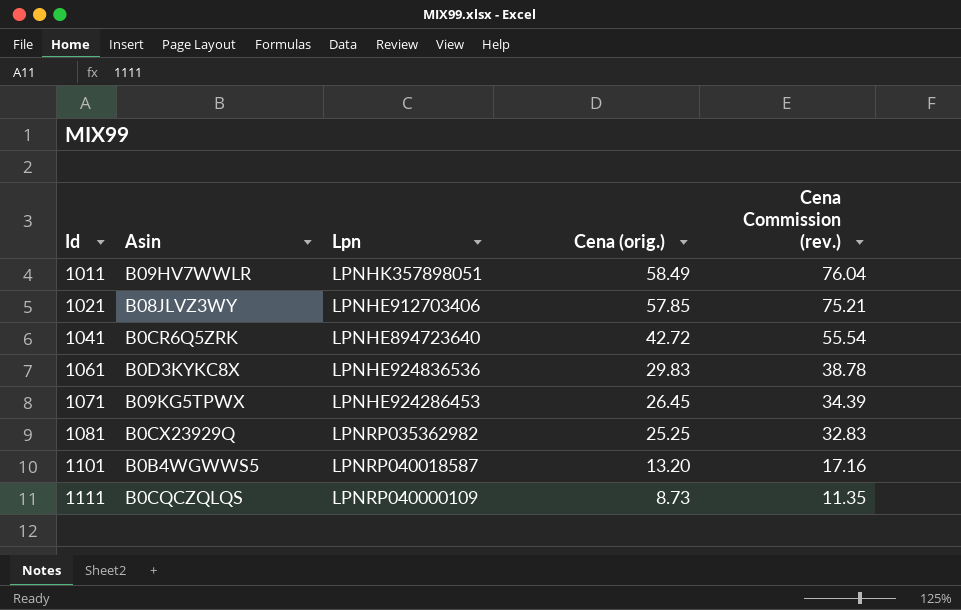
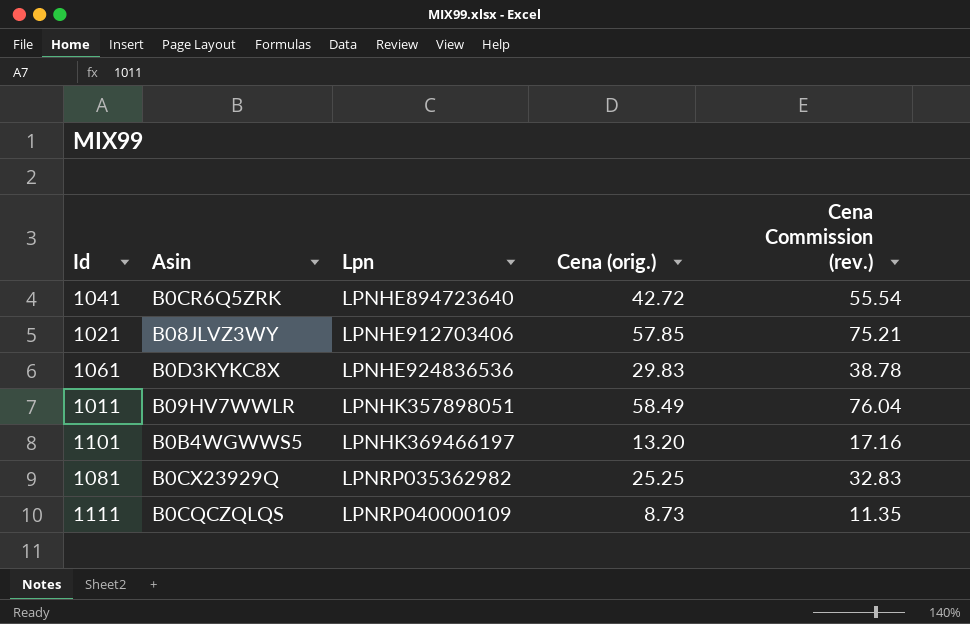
row order: Id ascending -> Lpn ascending
row 1071: B09KG5TPWX | LPNHE924286453 | 26.45 | 34.39 -> none
1101 | Lpn: LPNRP040018587 -> LPNHK369466197

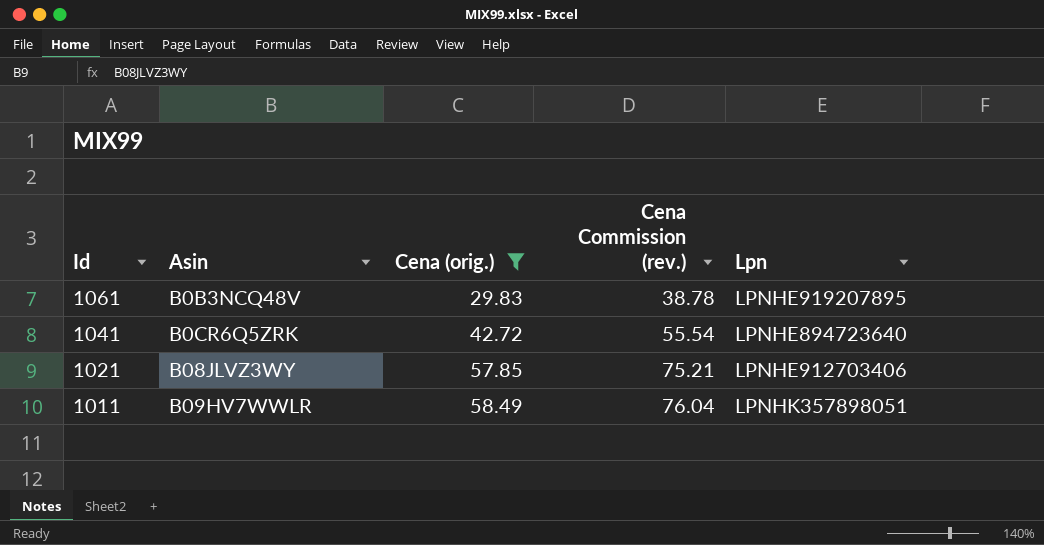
filter: none -> Cena (orig.) >= 29.83
row order: Lpn ascending -> Id descending
column Lpn | position: 3 -> 5
1061 | Asin: B0D3KYKC8X -> B0B3NCQ48V
1061 | Lpn: LPNHE924836536 -> LPNHE919207895

